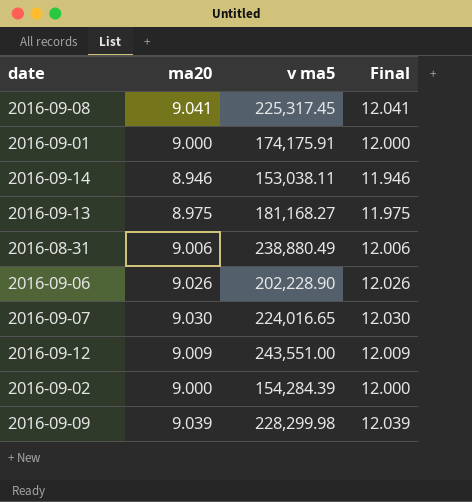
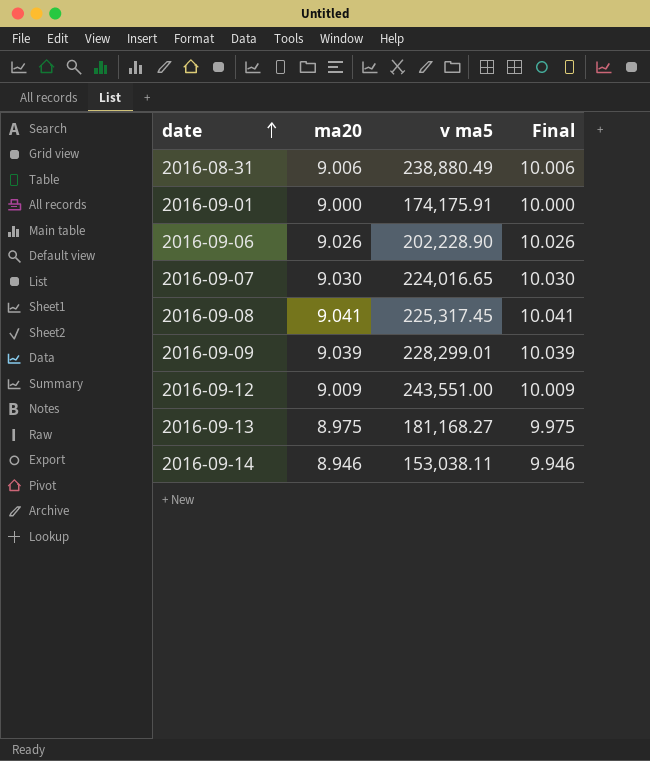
row order: none -> date ascending
column Final | formula: [ma20] + 3 -> [ma20] + 1
row 2016-09-02: 9.000 | 154,284.39 | 12.000 -> none
2016-09-09 | v ma5: 228,299.98 -> 228,299.01

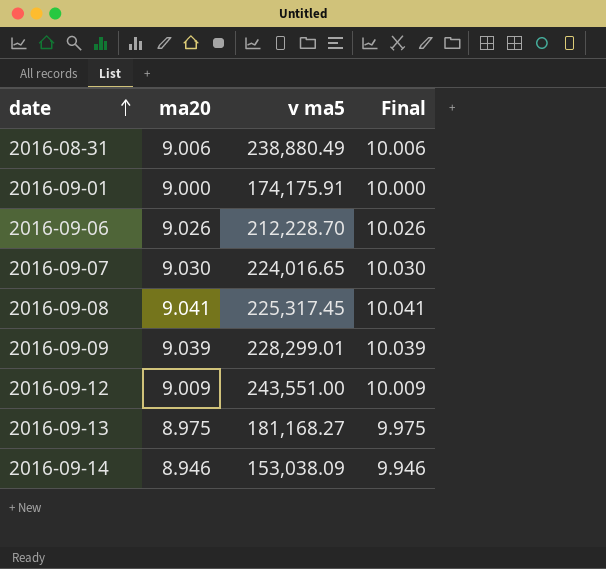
2016-09-06 | v ma5: 202,228.90 -> 212,228.70
2016-09-14 | v ma5: 153,038.11 -> 153,038.09

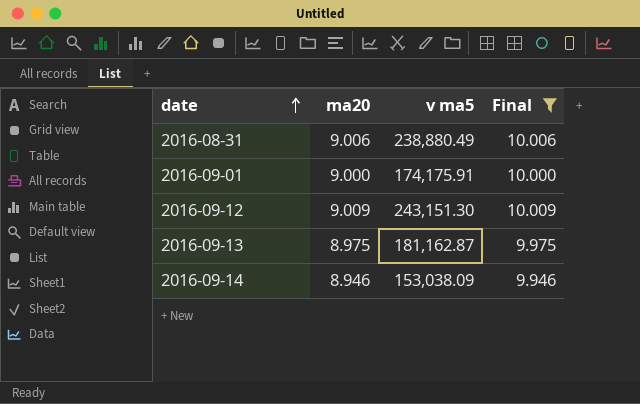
filter: none -> Final <= 10.009
2016-09-12 | v ma5: 243,551.00 -> 243,151.30
2016-09-13 | v ma5: 181,168.27 -> 181,162.87

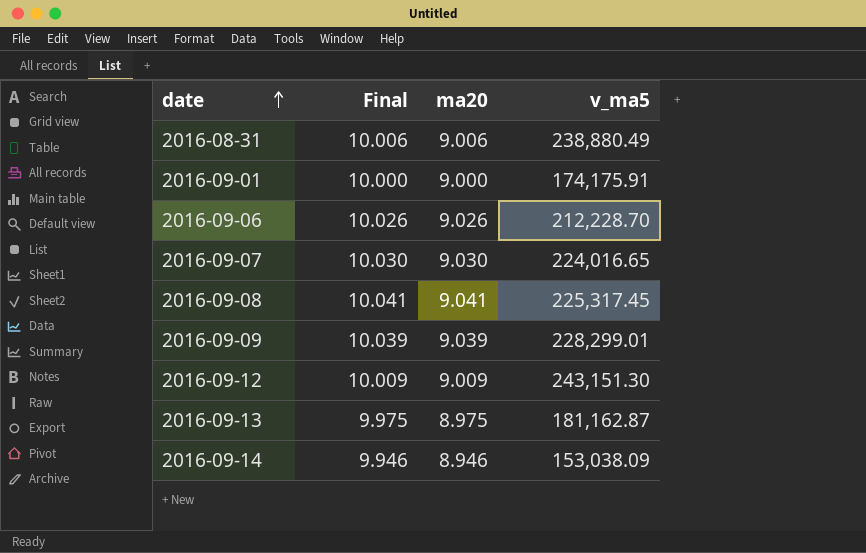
filter: Final <= 10.009 -> none
column Final | position: 4 -> 2
column name: v ma5 -> v_ma5

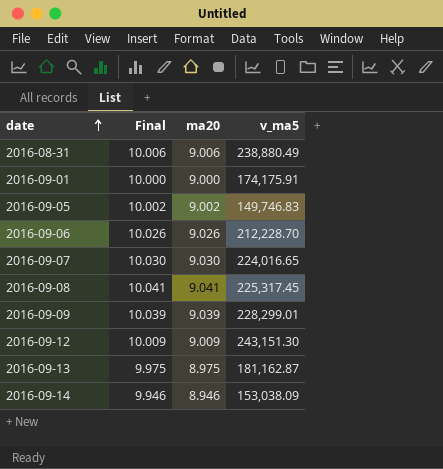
row 2016-09-05: none -> 10.002 | 9.002 | 149,746.83

